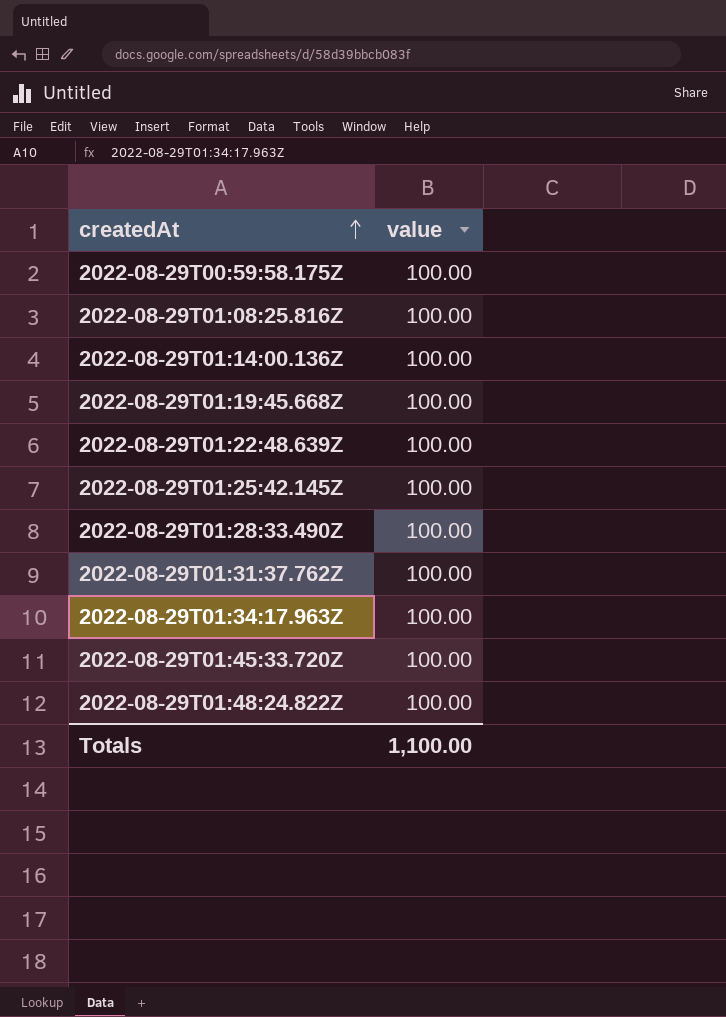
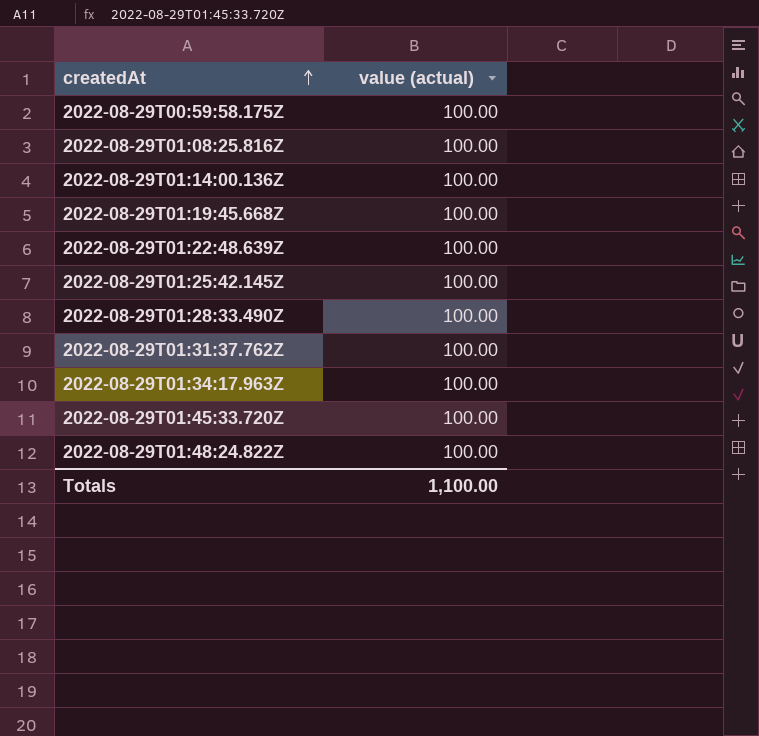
column name: value -> value (actual)

